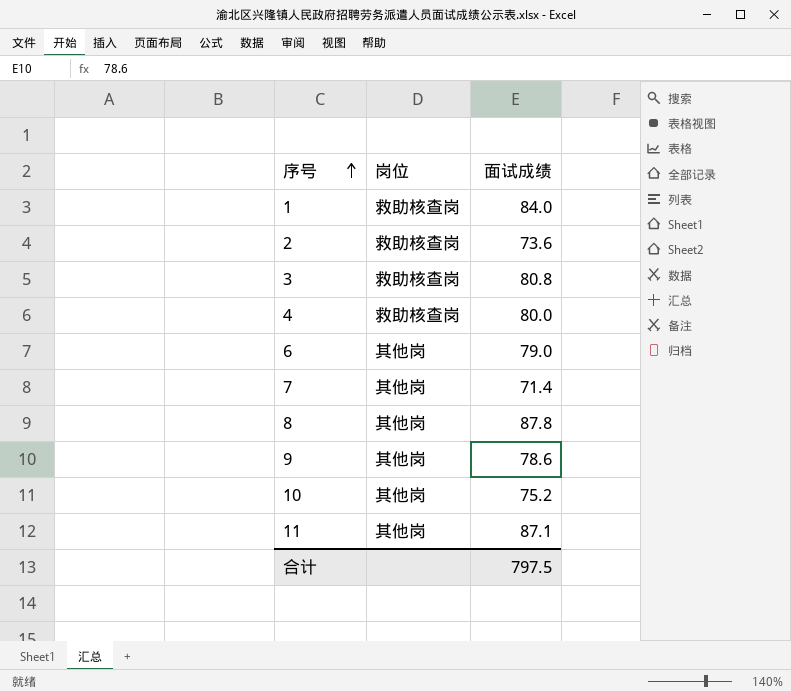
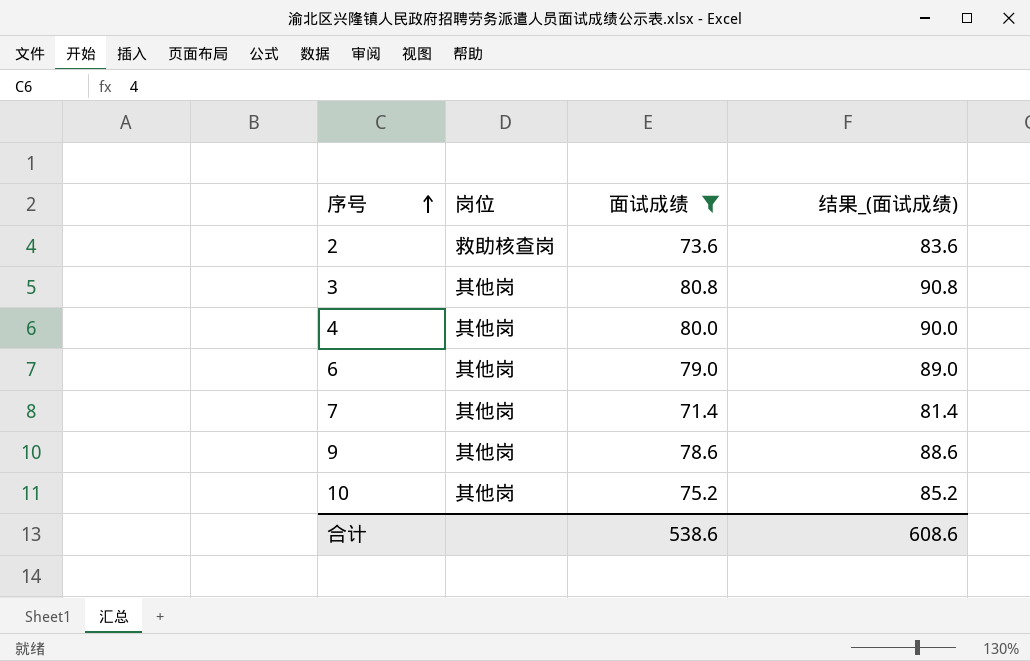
filter: none -> 面试成绩 <= 80.8
column 结果_(面试成绩) | formula: none -> [面试成绩] + 10
3 | 岗位: 救助核查岗 -> 其他岗
4 | 岗位: 救助核查岗 -> 其他岗
合计 | 面试成绩: 797.5 -> 538.6

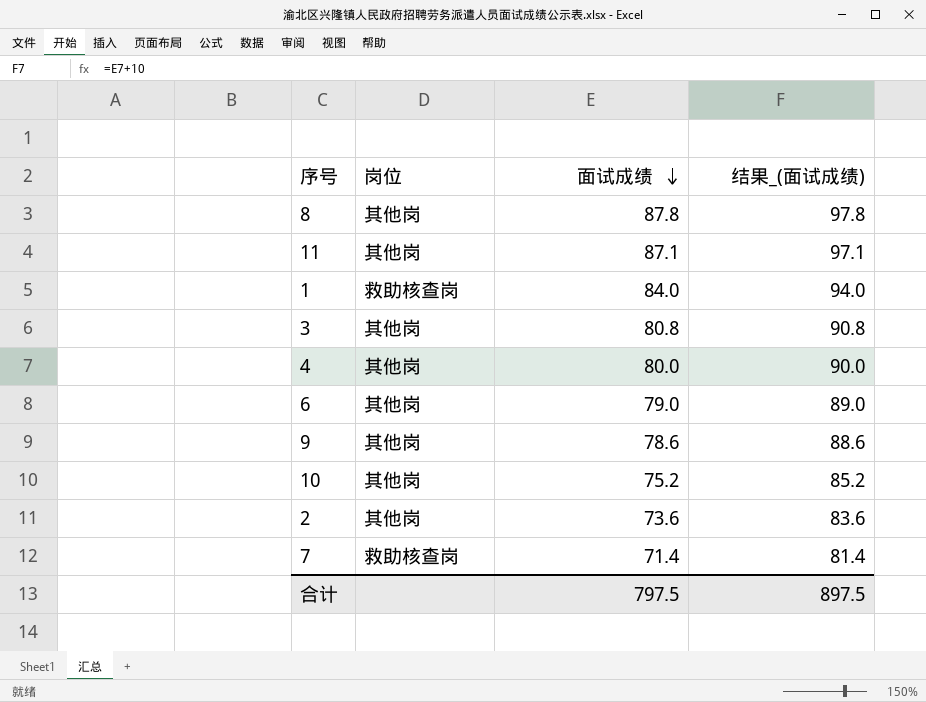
filter: 面试成绩 <= 80.8 -> none
row order: 序号 ascending -> 面试成绩 descending
2 | 岗位: 救助核查岗 -> 其他岗
7 | 岗位: 其他岗 -> 救助核查岗
合计 | 面试成绩: 538.6 -> 797.5
合计 | 结果_(面试成绩): 608.6 -> 897.5

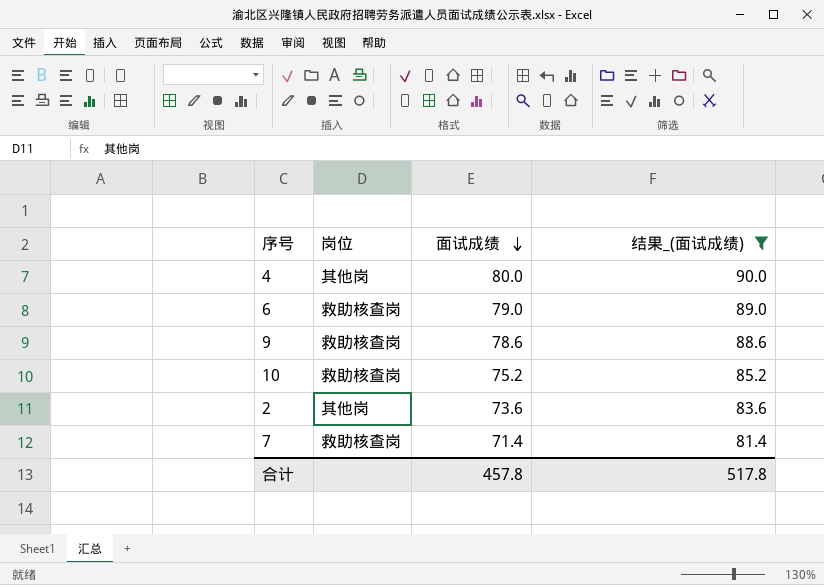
filter: none -> 结果_(面试成绩) <= 90.0
6 | 岗位: 其他岗 -> 救助核查岗
9 | 岗位: 其他岗 -> 救助核查岗
10 | 岗位: 其他岗 -> 救助核查岗
合计 | 面试成绩: 797.5 -> 457.8
合计 | 结果_(面试成绩): 897.5 -> 517.8

